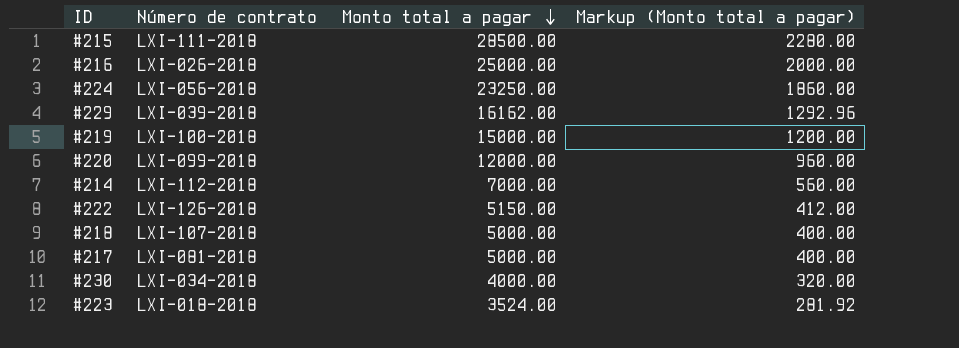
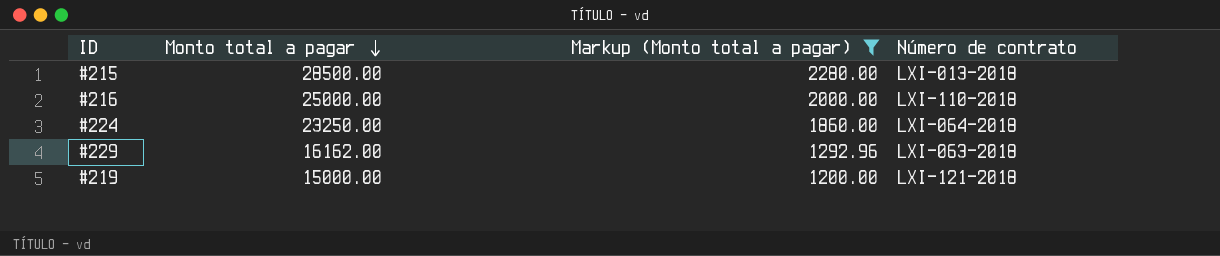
filter: none -> Markup (Monto total a pagar) >= 1200.00
column Número de contrato | position: 2 -> 4
#215 | Número de contrato: LXI-111-2018 -> LXI-013-2018
#216 | Número de contrato: LXI-026-2018 -> LXI-110-2018
#224 | Número de contrato: LXI-056-2018 -> LXI-064-2018
#229 | Número de contrato: LXI-039-2018 -> LXI-063-2018
#219 | Número de contrato: LXI-100-2018 -> LXI-121-2018

